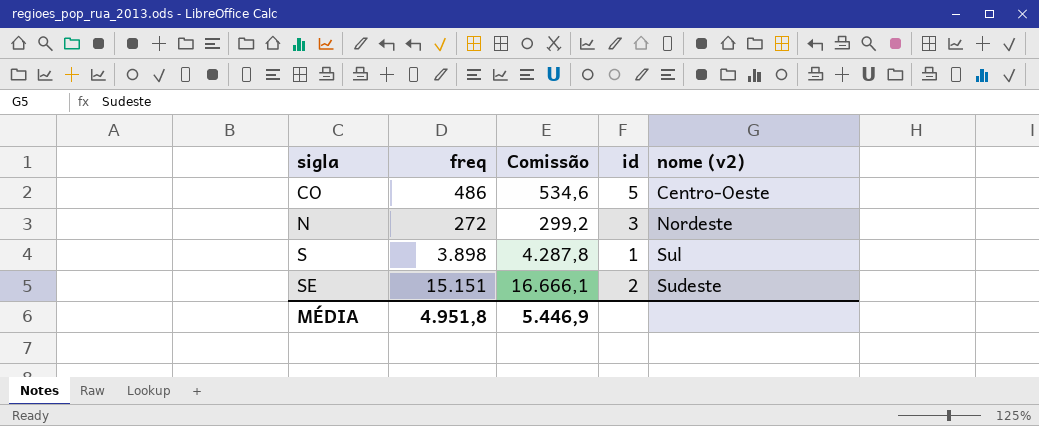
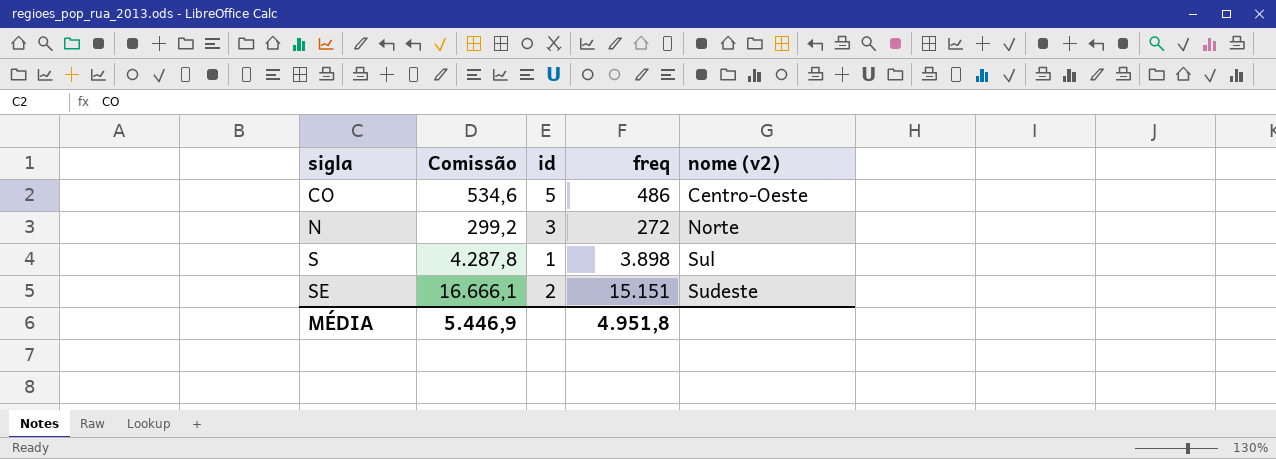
column freq | position: 2 -> 4
N | nome (v2): Nordeste -> Norte

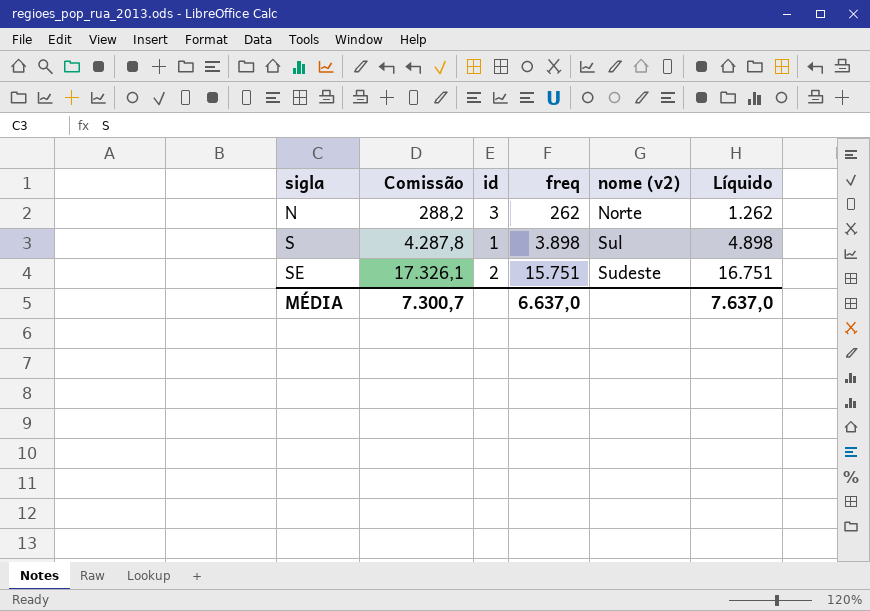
column Líquido | formula: none -> [freq] + 1000
row CO: 534,6 | 5 | 486 | Centro-Oeste -> none
N | Comissão: 299,2 -> 288,2
N | freq: 272 -> 262
SE | Comissão: 16.666,1 -> 17.326,1
SE | freq: 15.151 -> 15.751
MÉDIA | Comissão: 5.446,9 -> 7.300,7
MÉDIA | freq: 4.951,8 -> 6.637,0

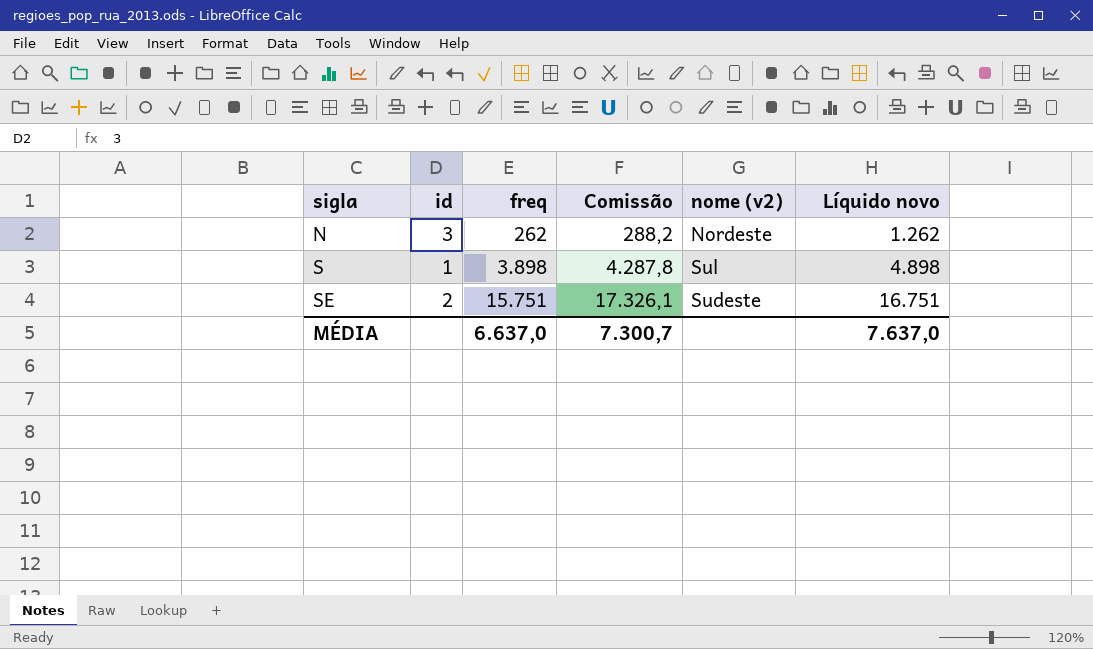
column Comissão | position: 2 -> 4
column name: Líquido -> Líquido novo
N | nome (v2): Norte -> Nordeste

